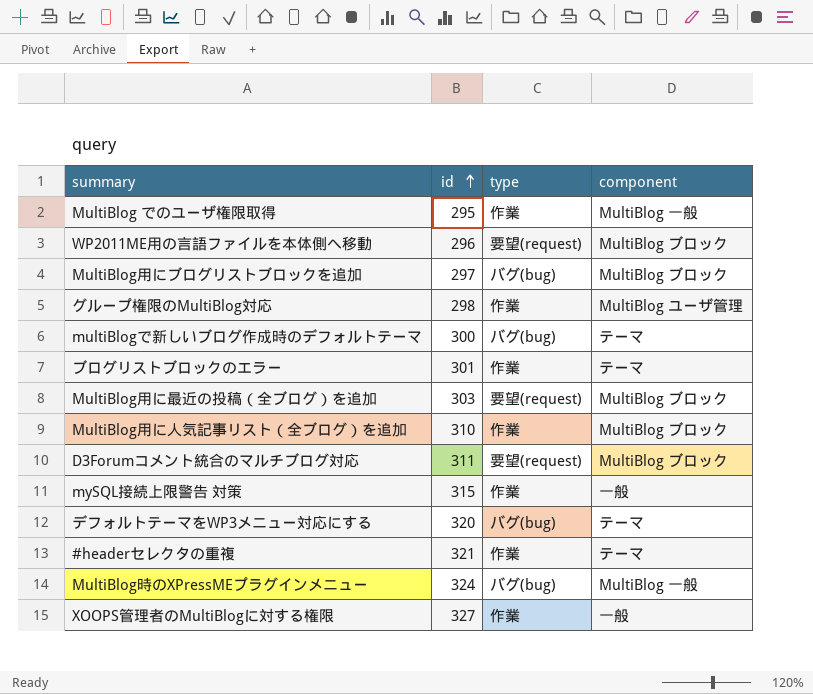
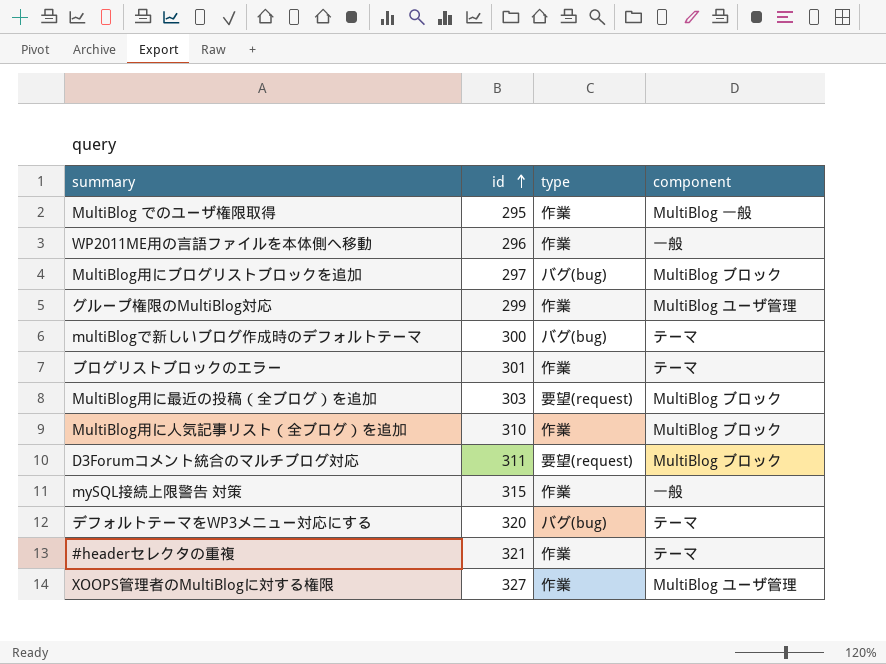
row MultiBlog時のXPressMEプラグインメニュー: 324 | バグ(bug) | MultiBlog 一般 -> none
WP2011ME用の言語ファイルを本体側へ移動 | type: 要望(request) -> 作業
WP2011ME用の言語ファイルを本体側へ移動 | component: MultiBlog ブロック -> 一般
グループ権限のMultiBlog対応 | id: 298 -> 299
XOOPS管理者のMultiBlogに対する権限 | component: 一般 -> MultiBlog ユーザ管理

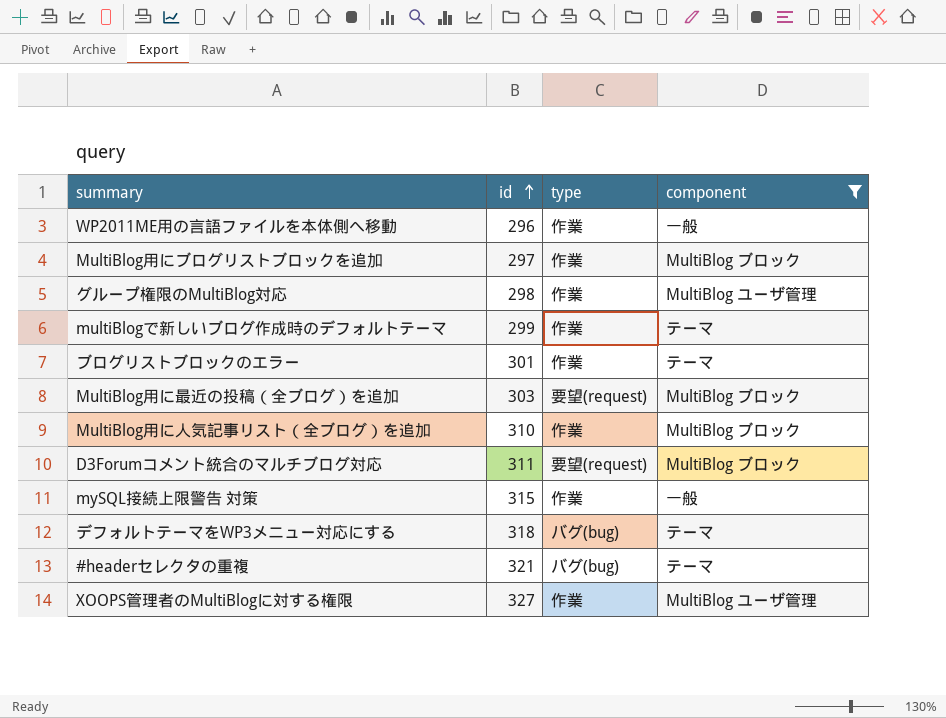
filter: none -> component != MultiBlog 一般
MultiBlog用にブログリストブロックを追加 | type: バグ(bug) -> 作業
グループ権限のMultiBlog対応 | id: 299 -> 298
multiBlogで新しいブログ作成時のデフォルトテーマ | id: 300 -> 299
multiBlogで新しいブログ作成時のデフォルトテーマ | type: バグ(bug) -> 作業
デフォルトテーマをWP3メニュー対応にする | id: 320 -> 318
#headerセレクタの重複 | type: 作業 -> バグ(bug)

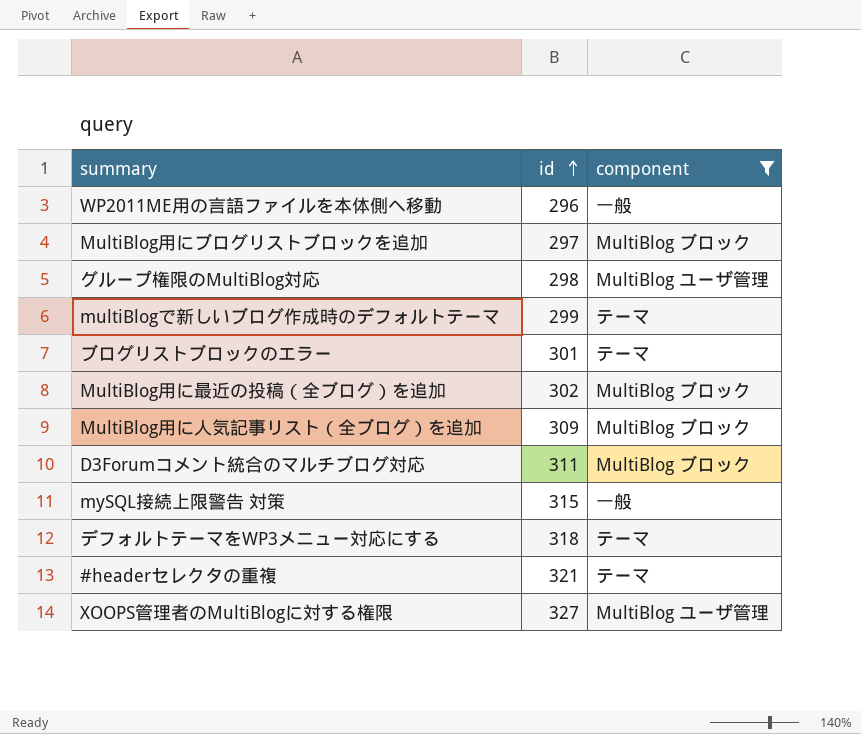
column type | position: 3 -> none
MultiBlog用に最近の投稿（全ブログ）を追加 | id: 303 -> 302
MultiBlog用に人気記事リスト（全ブログ）を追加 | id: 310 -> 309

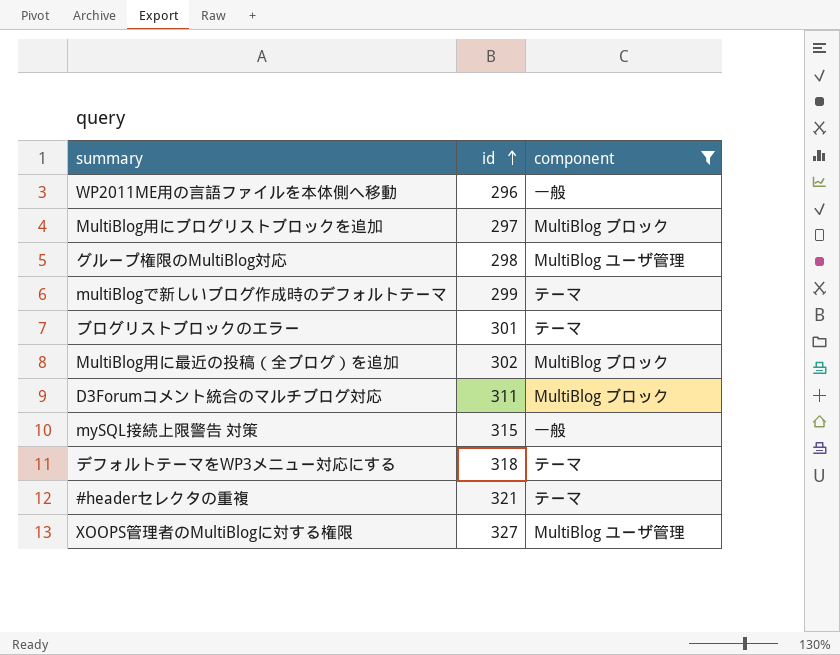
row MultiBlog用に人気記事リスト（全ブログ）を追加: 309 | MultiBlog ブロック -> none

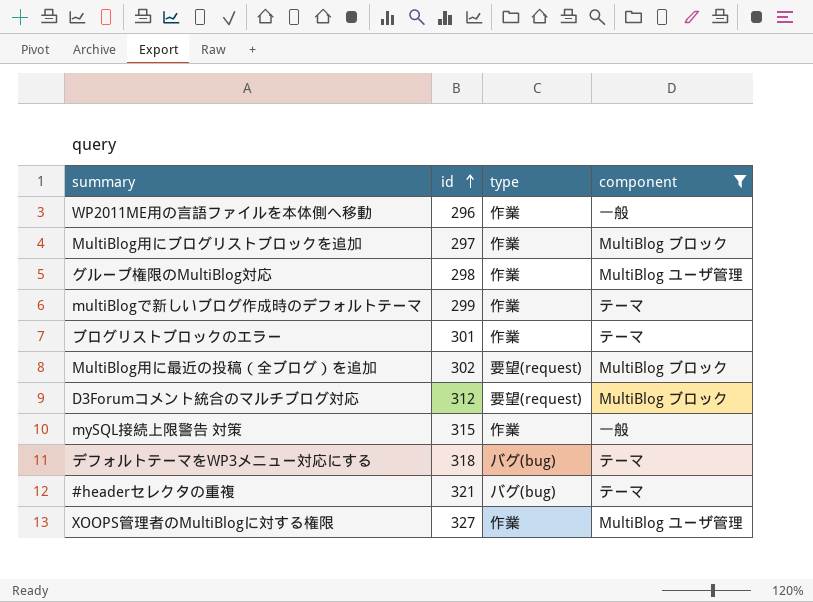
column type | position: none -> 3
D3Forumコメント統合のマルチブログ対応 | id: 311 -> 312

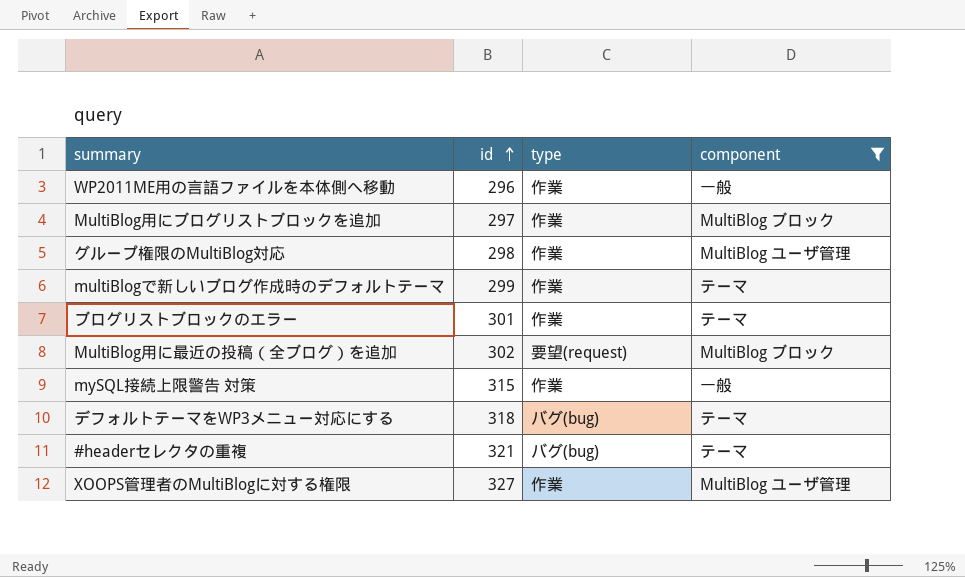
row D3Forumコメント統合のマルチブログ対応: 312 | 要望(request) | MultiBlog ブロック -> none

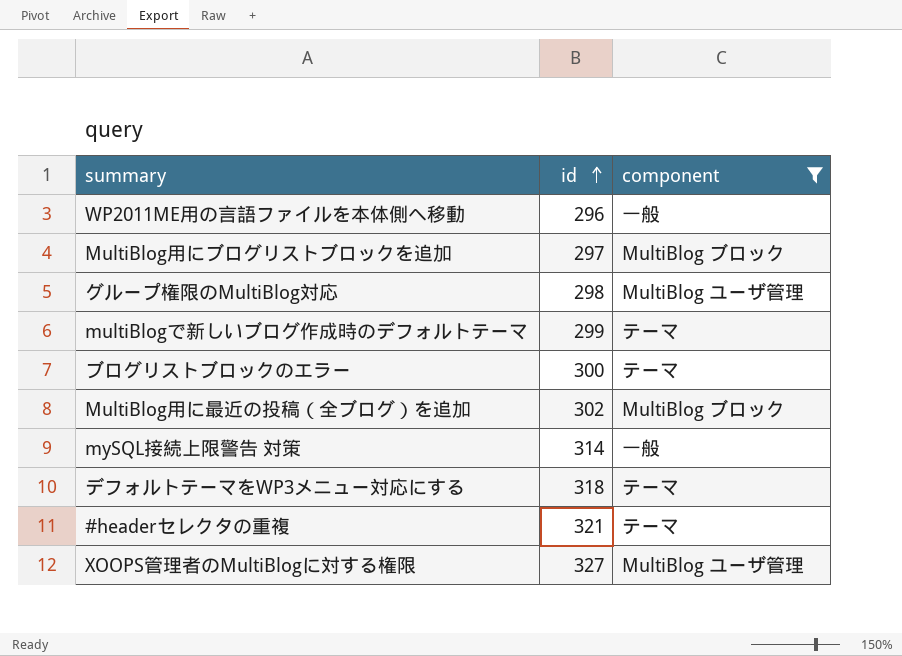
column type | position: 3 -> none
ブログリストブロックのエラー | id: 301 -> 300
mySQL接続上限警告 対策 | id: 315 -> 314

